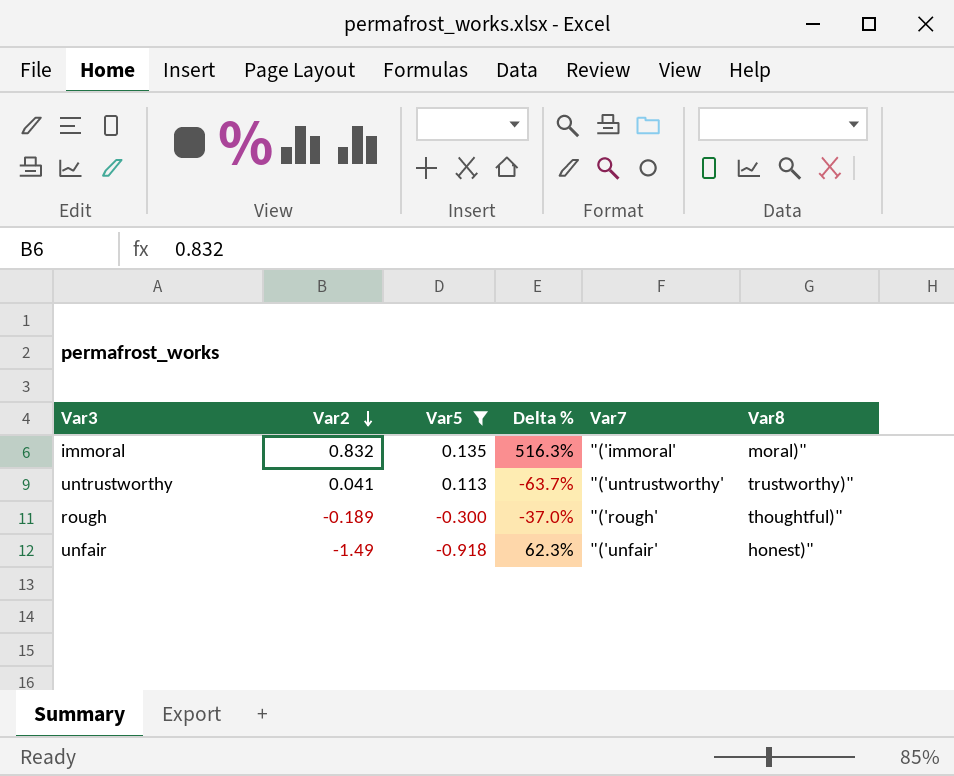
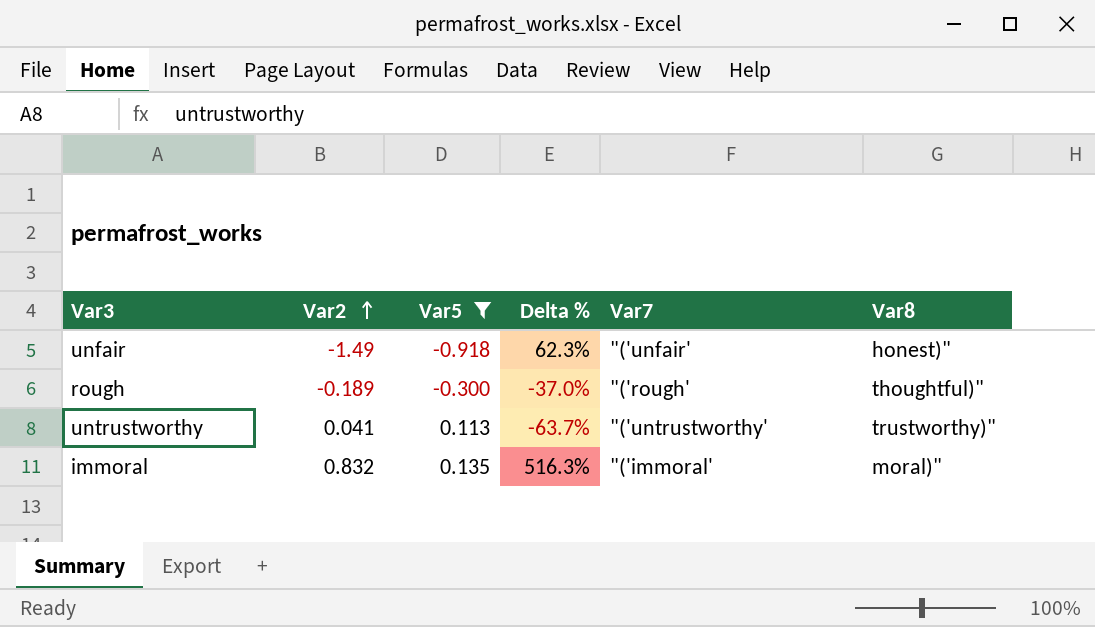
row order: Var2 descending -> Var2 ascending

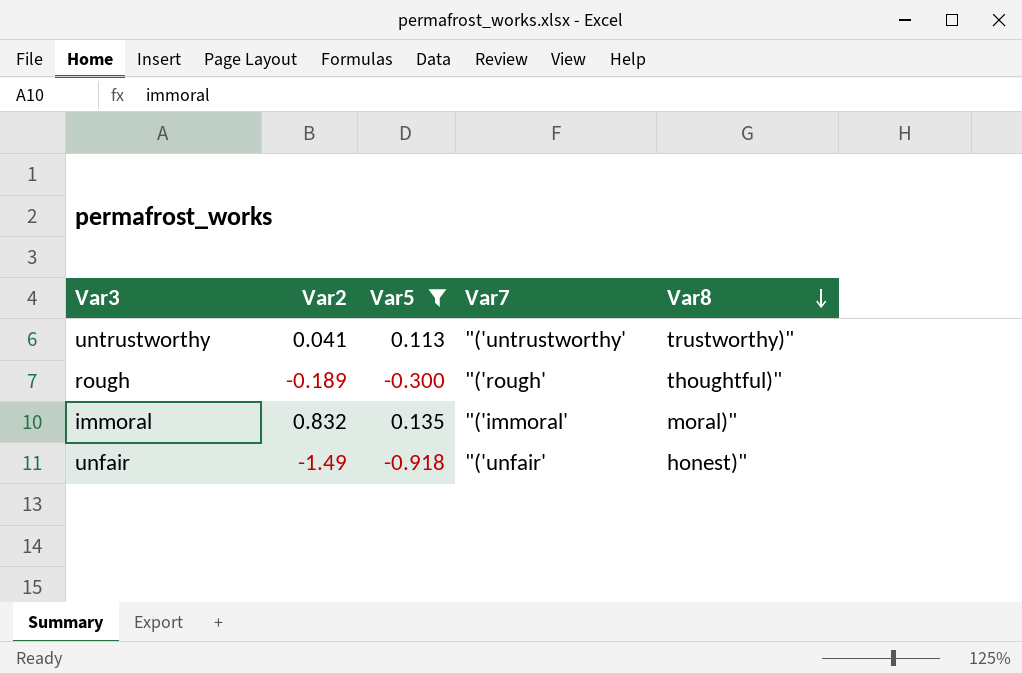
row order: Var2 ascending -> Var8 descending
column Delta % | formula: ([Var2] - [Var5]) / [Var5] -> none

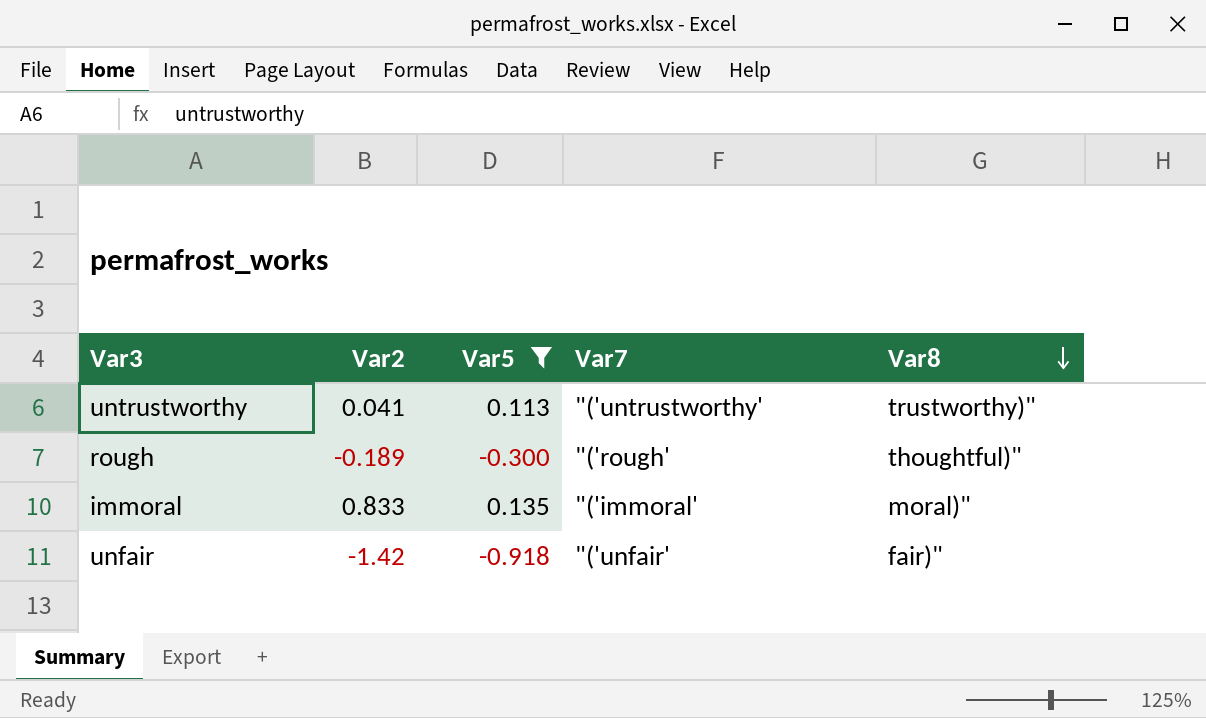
immoral | Var2: 0.832 -> 0.833
unfair | Var2: -1.49 -> -1.42
unfair | Var8: honest)" -> fair)"

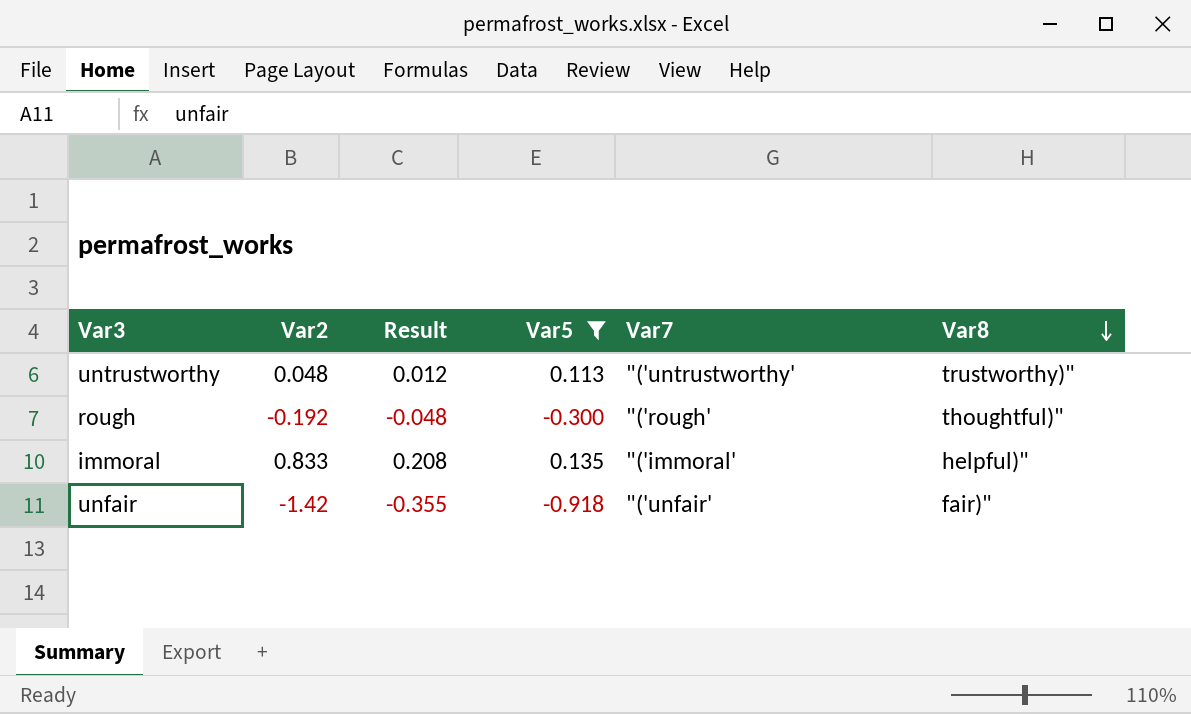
column Result | formula: none -> [Var2] * 0.25
untrustworthy | Var2: 0.041 -> 0.048
rough | Var2: -0.189 -> -0.192
immoral | Var8: moral)" -> helpful)"

